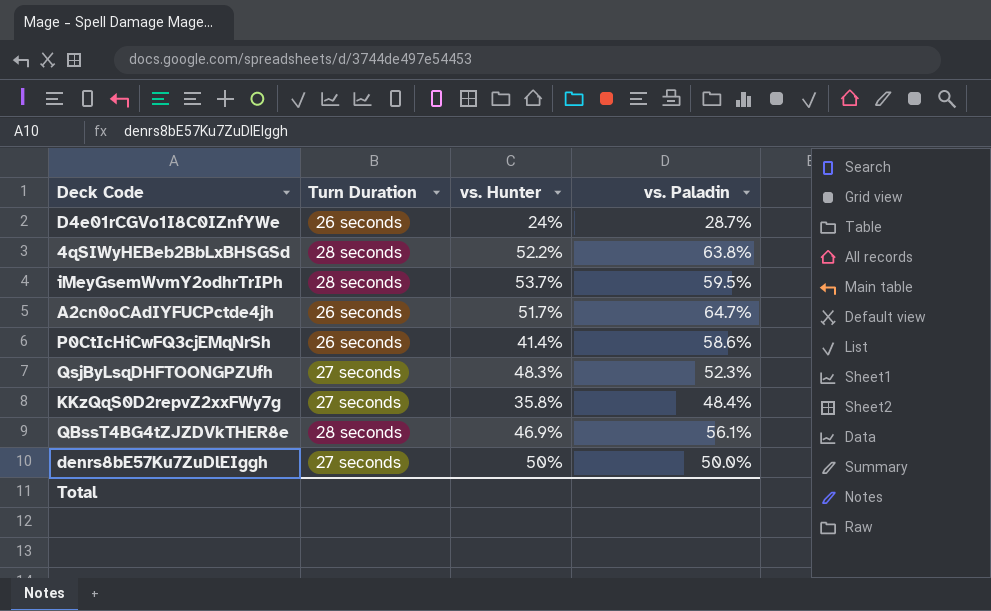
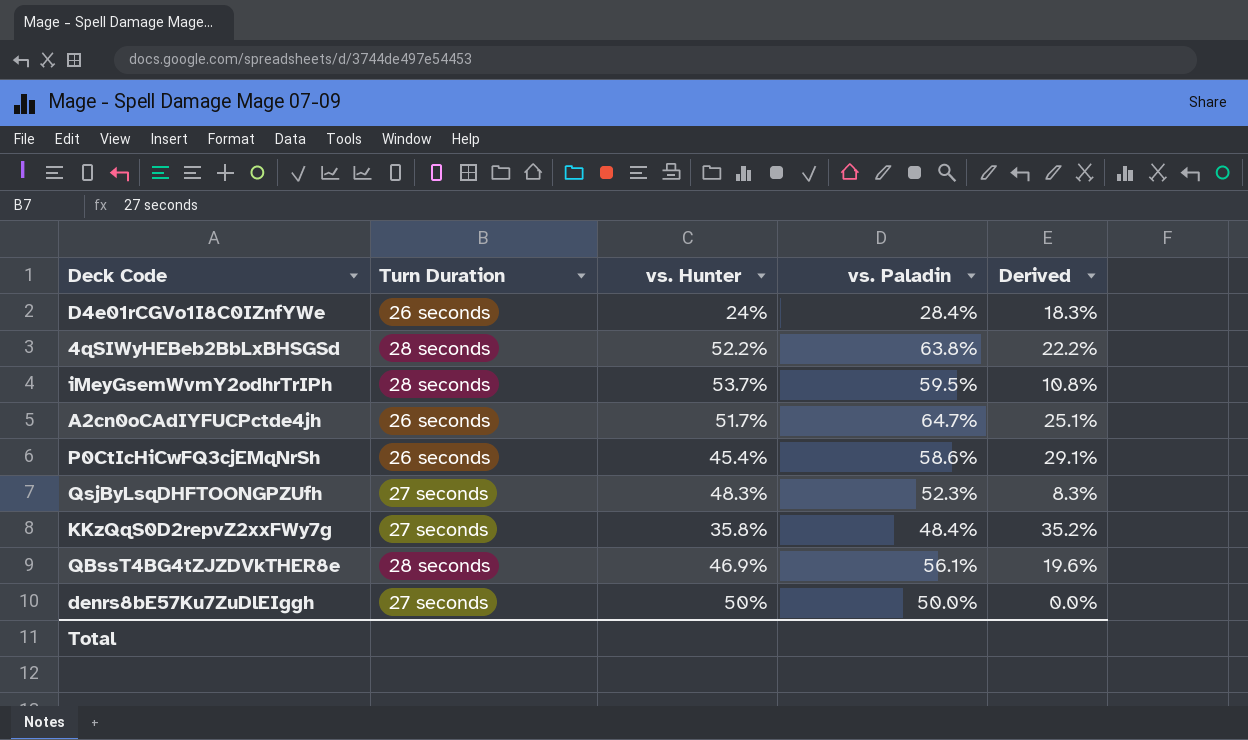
column Derived | formula: none -> ([vs. Paladin] - [vs. Hunter]) / [vs. Hunter]
D4e01rCGVo1I8C0IZnfYWe | vs. Paladin: 28.7% -> 28.4%
P0CtIcHiCwFQ3cjEMqNrSh | vs. Hunter: 41.4% -> 45.4%

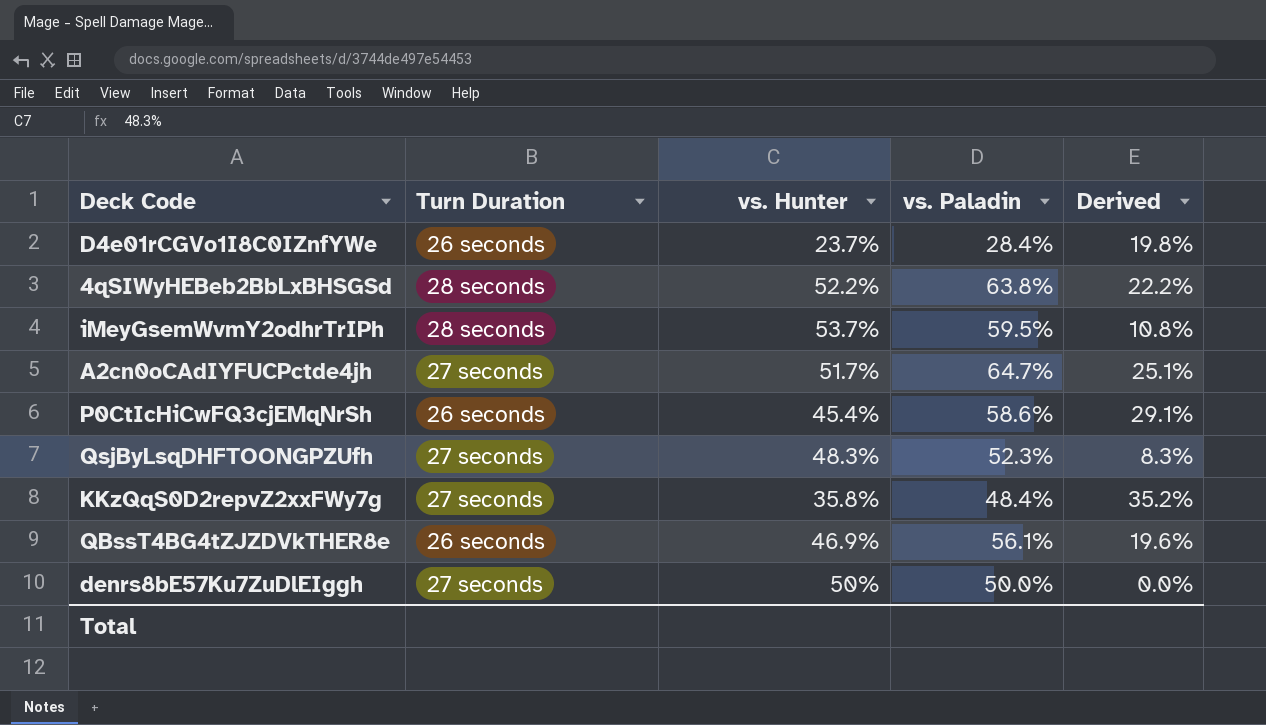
D4e01rCGVo1I8C0IZnfYWe | vs. Hunter: 24% -> 23.7%
D4e01rCGVo1I8C0IZnfYWe | Derived: 18.3% -> 19.8%
A2cn0oCAdIYFUCPctde4jh | Turn Duration: 26 seconds -> 27 seconds
QBssT4BG4tZJZDVkTHER8e | Turn Duration: 28 seconds -> 26 seconds

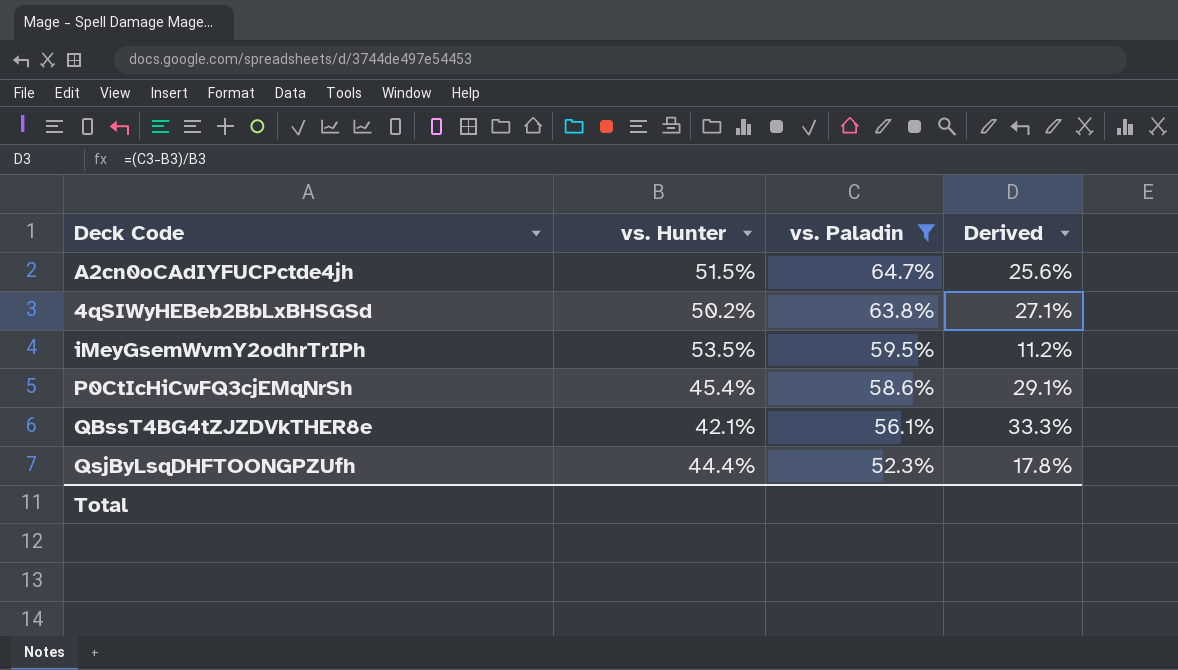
filter: none -> vs. Paladin >= 52.3%
row order: none -> vs. Paladin descending
column Turn Duration | position: 2 -> none
A2cn0oCAdIYFUCPctde4jh | vs. Hunter: 51.7% -> 51.5%
A2cn0oCAdIYFUCPctde4jh | Derived: 25.1% -> 25.6%
4qSIWyHEBeb2BbLxBHSGSd | vs. Hunter: 52.2% -> 50.2%
4qSIWyHEBeb2BbLxBHSGSd | Derived: 22.2% -> 27.1%
iMeyGsemWvmY2odhrTrIPh | vs. Hunter: 53.7% -> 53.5%
iMeyGsemWvmY2odhrTrIPh | Derived: 10.8% -> 11.2%
QBssT4BG4tZJZDVkTHER8e | vs. Hunter: 46.9% -> 42.1%
QBssT4BG4tZJZDVkTHER8e | Derived: 19.6% -> 33.3%
QsjByLsqDHFTOONGPZUfh | vs. Hunter: 48.3% -> 44.4%
QsjByLsqDHFTOONGPZUfh | Derived: 8.3% -> 17.8%

